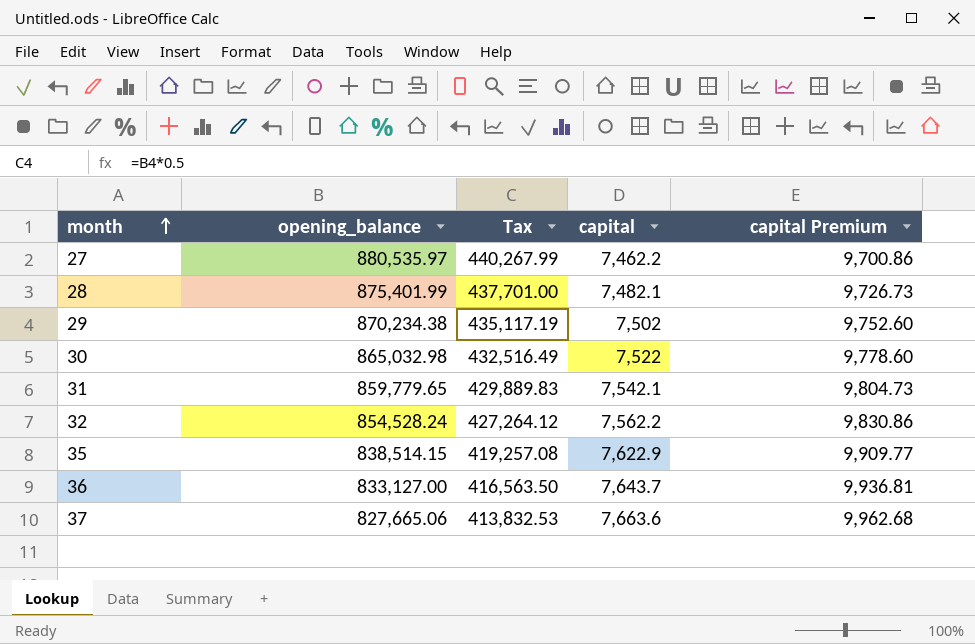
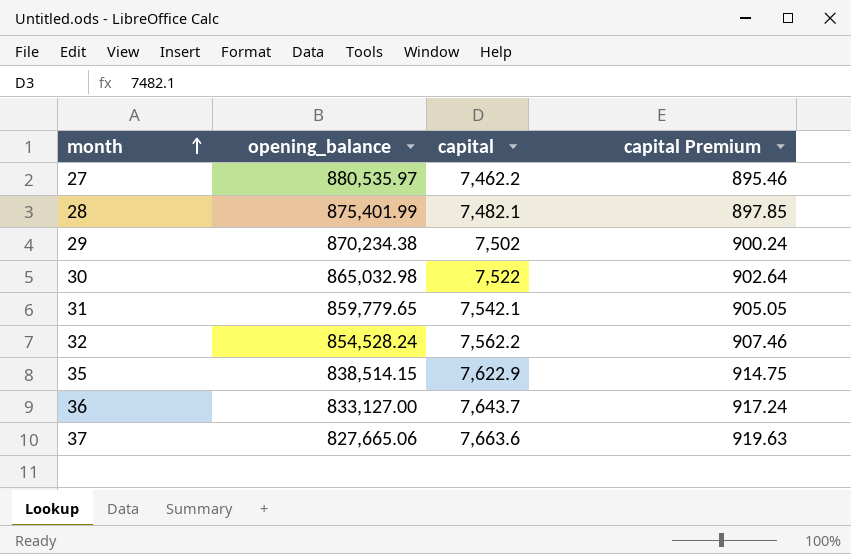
column Tax | formula: [opening_balance] * 0.5 -> none
column capital Premium | formula: [capital] * 1.3 -> [capital] * 0.12

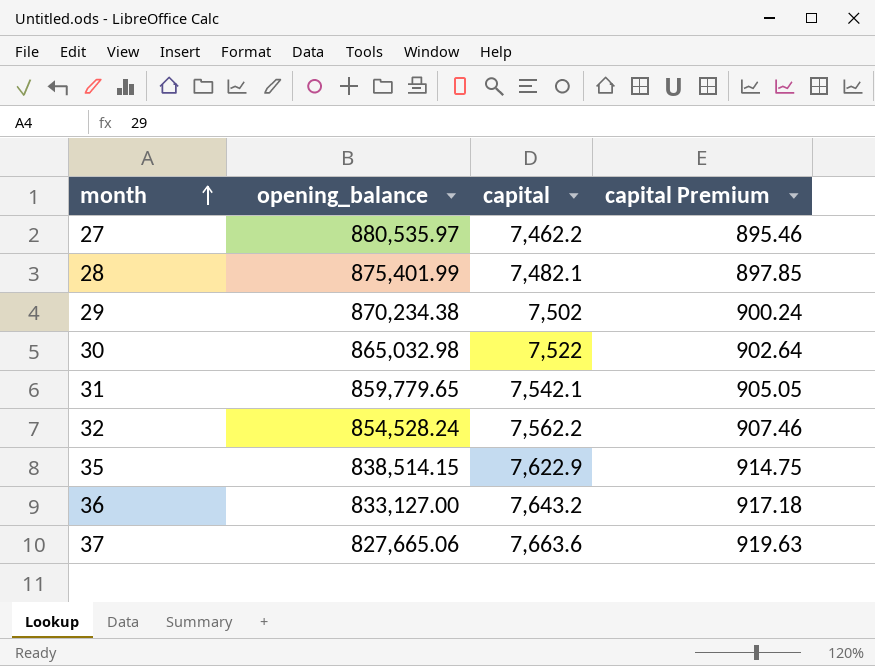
36 | capital: 7,643.7 -> 7,643.2
36 | capital Premium: 917.24 -> 917.18

